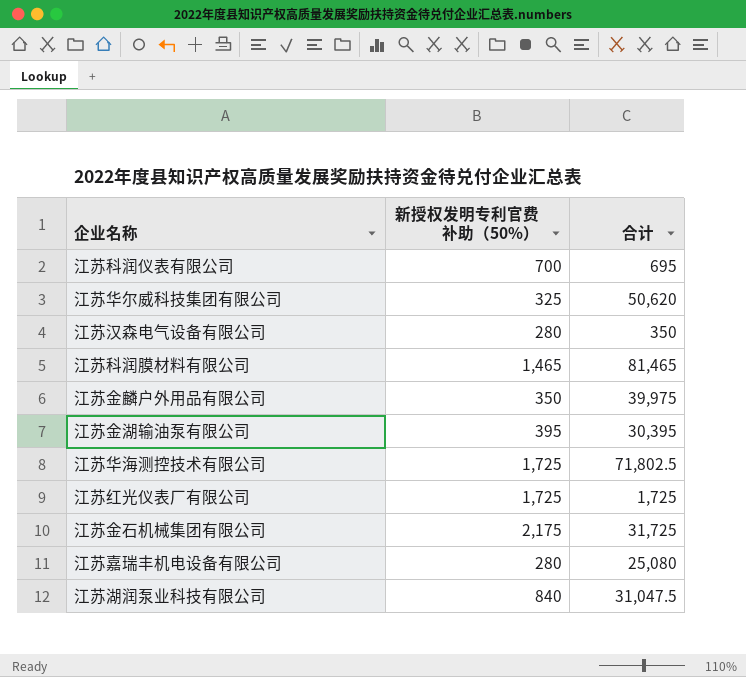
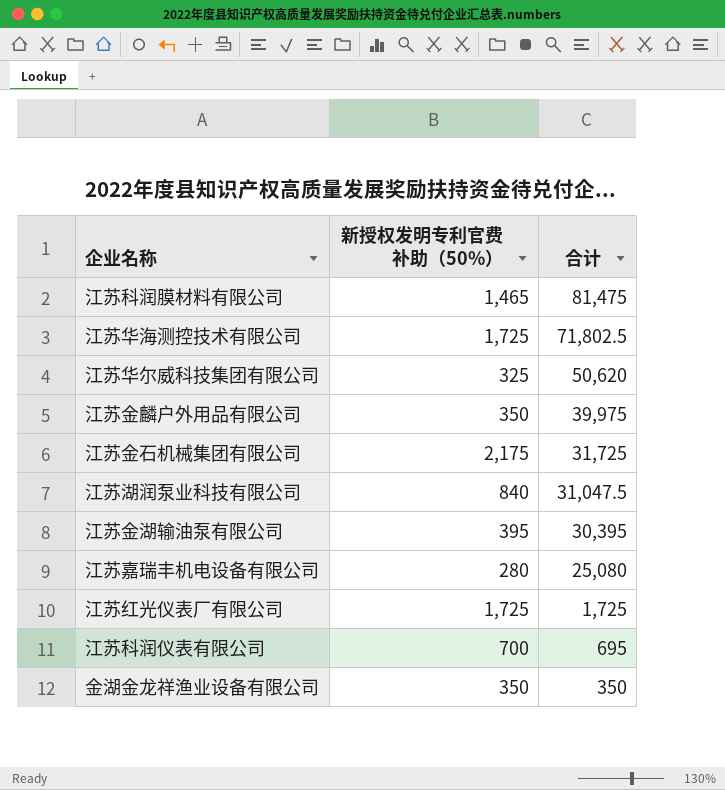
row order: none -> 合计 descending
row 江苏汉森电气设备有限公司: 280 | 350 -> none
江苏科润膜材料有限公司 | 合计: 81,465 -> 81,475
row 金湖金龙祥渔业设备有限公司: none -> 350 | 350

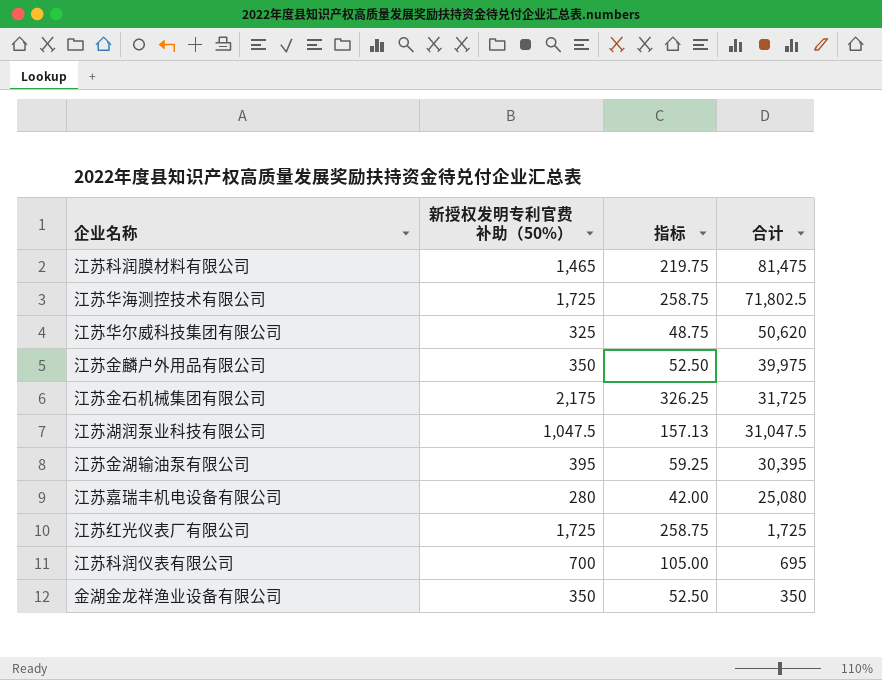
column 指标 | formula: none -> [新授权发明专利官费补助（50%）] * 0.15
江苏湖润泵业科技有限公司 | 新授权发明专利官费补助（50%）: 840 -> 1,047.5

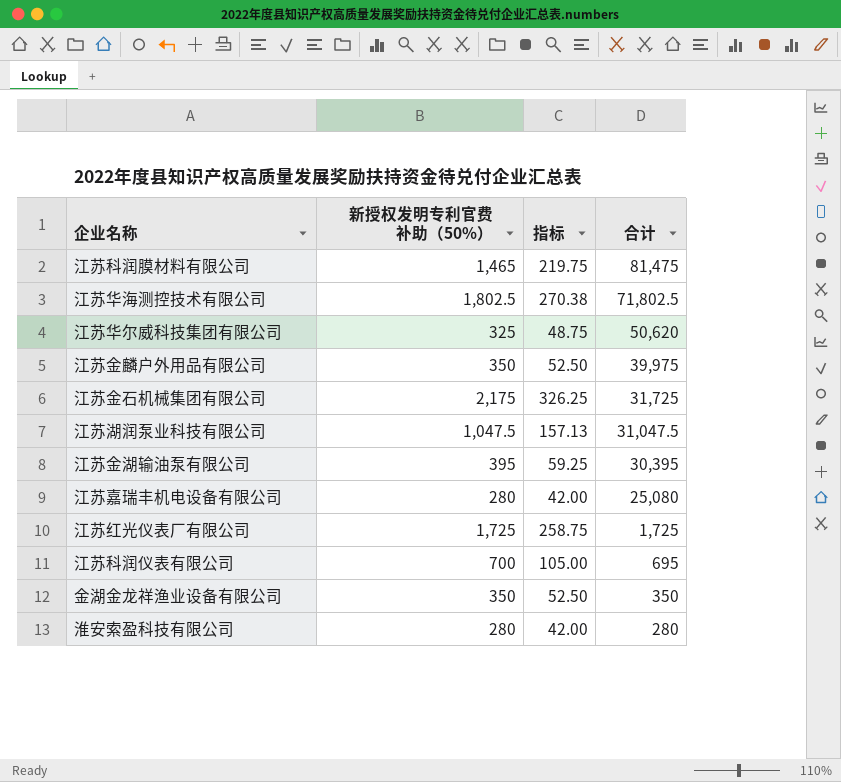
江苏华海测控技术有限公司 | 新授权发明专利官费补助（50%）: 1,725 -> 1,802.5
江苏华海测控技术有限公司 | 指标: 258.75 -> 270.38
row 淮安索盈科技有限公司: none -> 280 | 42.00 | 280

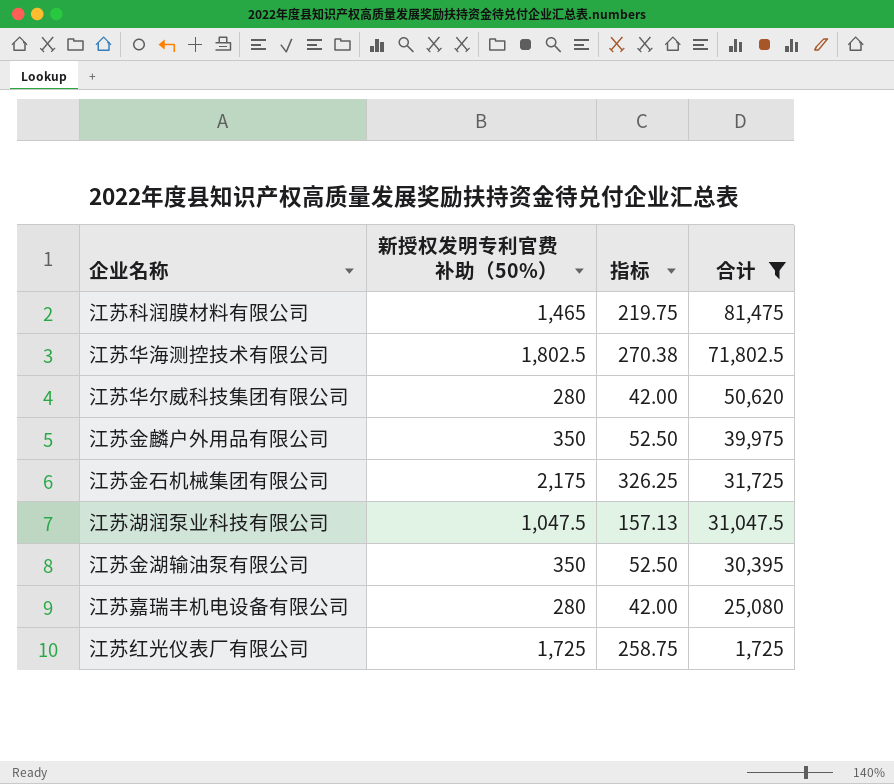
filter: none -> 合计 >= 1,725
江苏华尔威科技集团有限公司 | 新授权发明专利官费补助（50%）: 325 -> 280
江苏华尔威科技集团有限公司 | 指标: 48.75 -> 42.00
江苏金湖输油泵有限公司 | 新授权发明专利官费补助（50%）: 395 -> 350
江苏金湖输油泵有限公司 | 指标: 59.25 -> 52.50

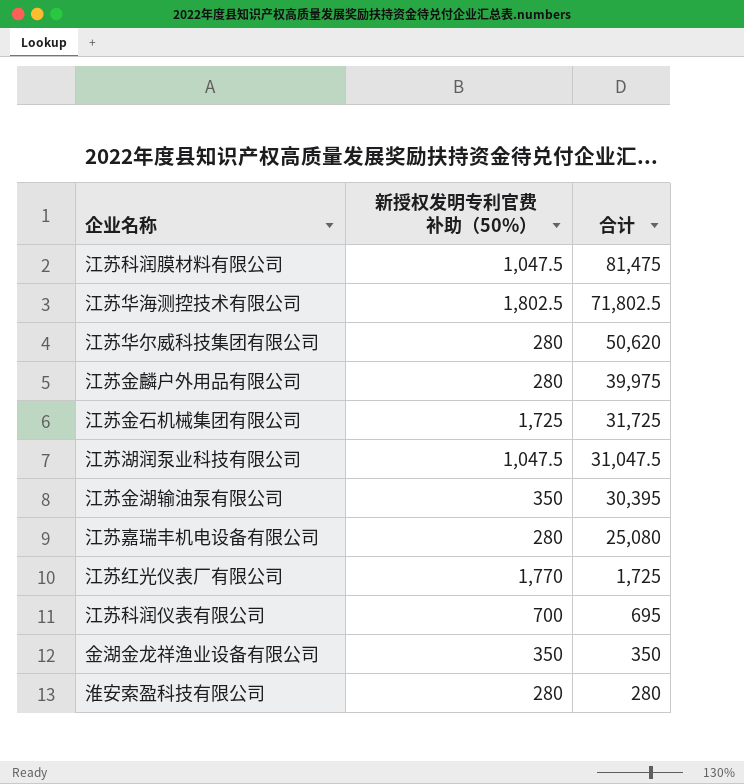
filter: 合计 >= 1,725 -> none
column 指标 | formula: [新授权发明专利官费补助（50%）] * 0.15 -> none
江苏科润膜材料有限公司 | 新授权发明专利官费补助（50%）: 1,465 -> 1,047.5
江苏金麟户外用品有限公司 | 新授权发明专利官费补助（50%）: 350 -> 280
江苏金石机械集团有限公司 | 新授权发明专利官费补助（50%）: 2,175 -> 1,725
江苏红光仪表厂有限公司 | 新授权发明专利官费补助（50%）: 1,725 -> 1,770

